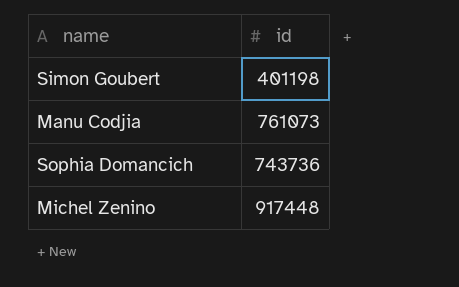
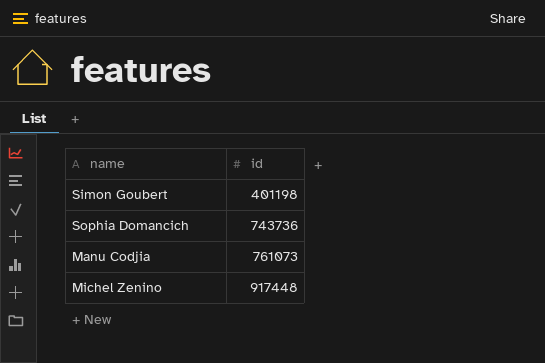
row order: none -> id ascending

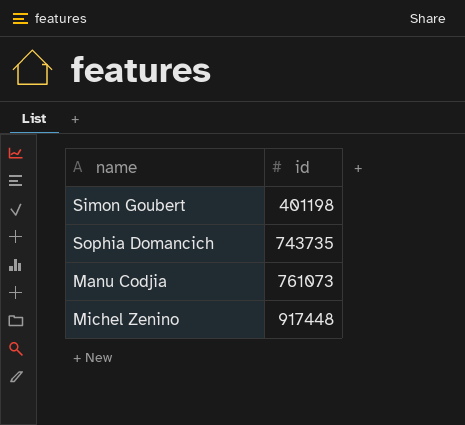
Sophia Domancich | id: 743736 -> 743735

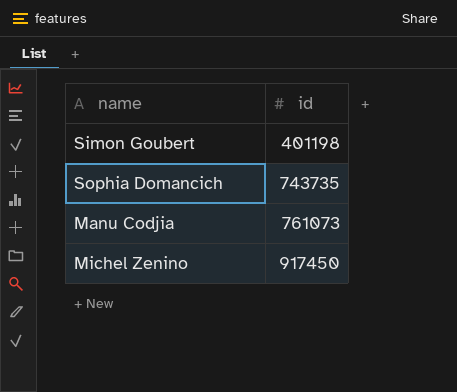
Michel Zenino | id: 917448 -> 917450

